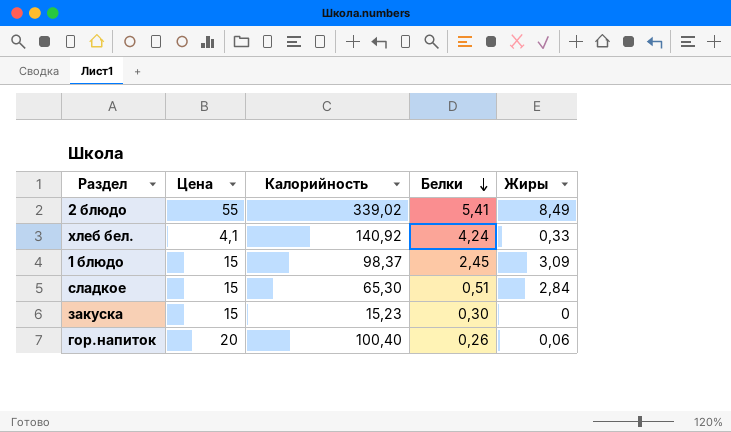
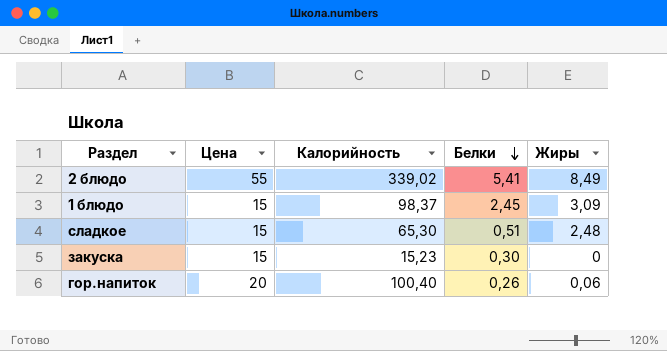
row хлеб бел.: 4,1 | 140,92 | 4,24 | 0,33 -> none
сладкое | Жиры: 2,84 -> 2,48

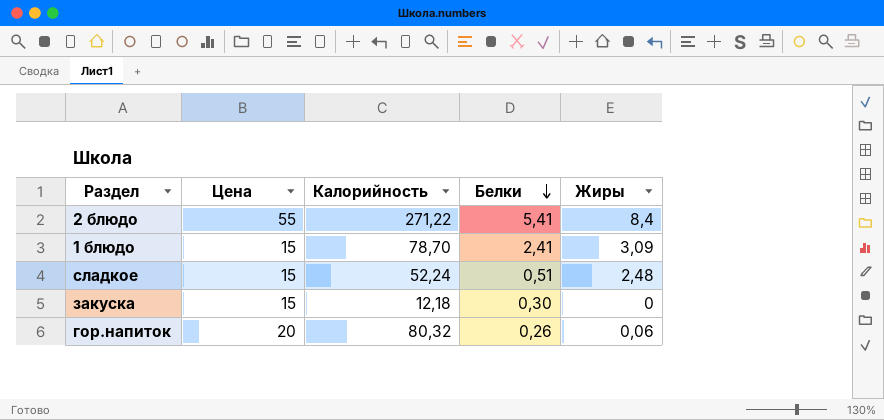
2 блюдо | Калорийность: 339,02 -> 271,22
2 блюдо | Жиры: 8,49 -> 8,4
1 блюдо | Калорийность: 98,37 -> 78,70
1 блюдо | Белки: 2,45 -> 2,41
сладкое | Калорийность: 65,30 -> 52,24
закуска | Калорийность: 15,23 -> 12,18
гор.напиток | Калорийность: 100,40 -> 80,32

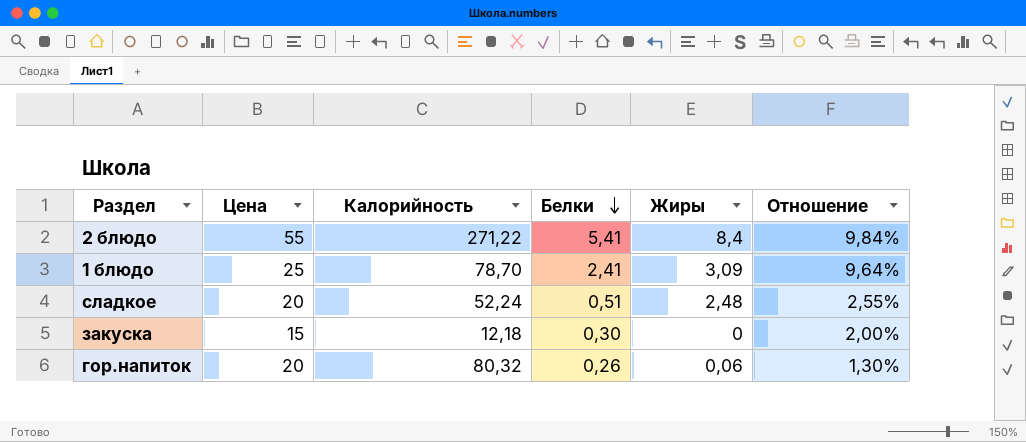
column Отношение | formula: none -> [Белки] / [Цена]
1 блюдо | Цена: 15 -> 25
сладкое | Цена: 15 -> 20

